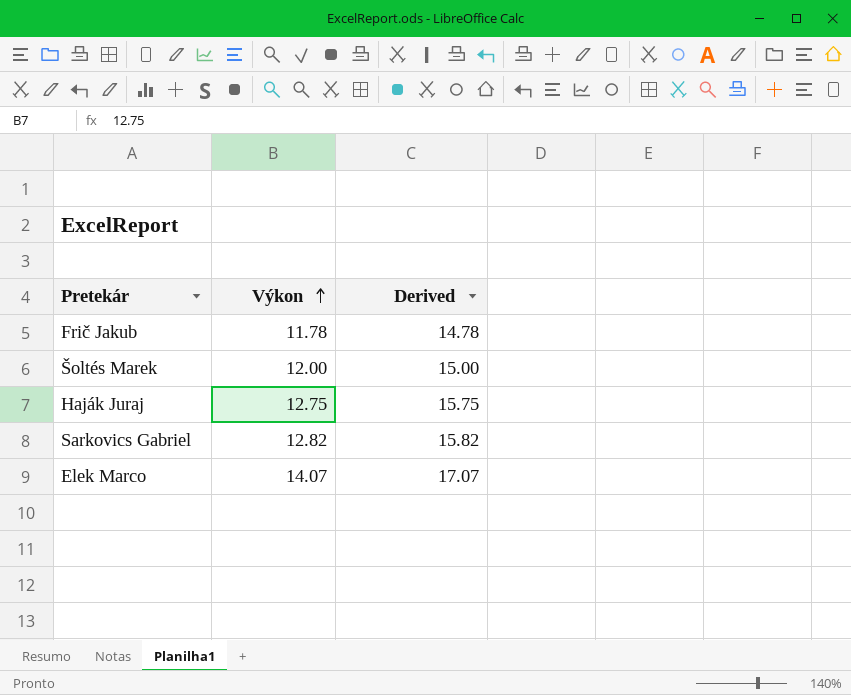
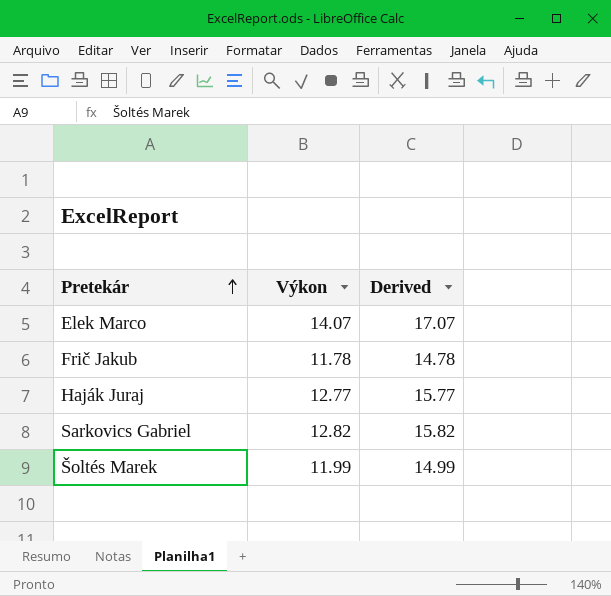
row order: Výkon ascending -> Pretekár ascending
Haják Juraj | Výkon: 12.75 -> 12.77
Haják Juraj | Derived: 15.75 -> 15.77
Šoltés Marek | Výkon: 12.00 -> 11.99
Šoltés Marek | Derived: 15.00 -> 14.99

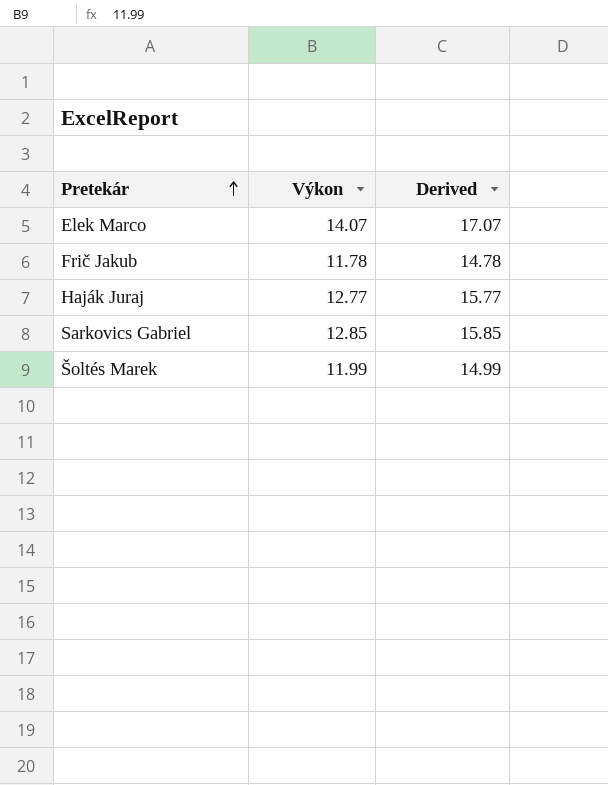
Sarkovics Gabriel | Výkon: 12.82 -> 12.85
Sarkovics Gabriel | Derived: 15.82 -> 15.85

